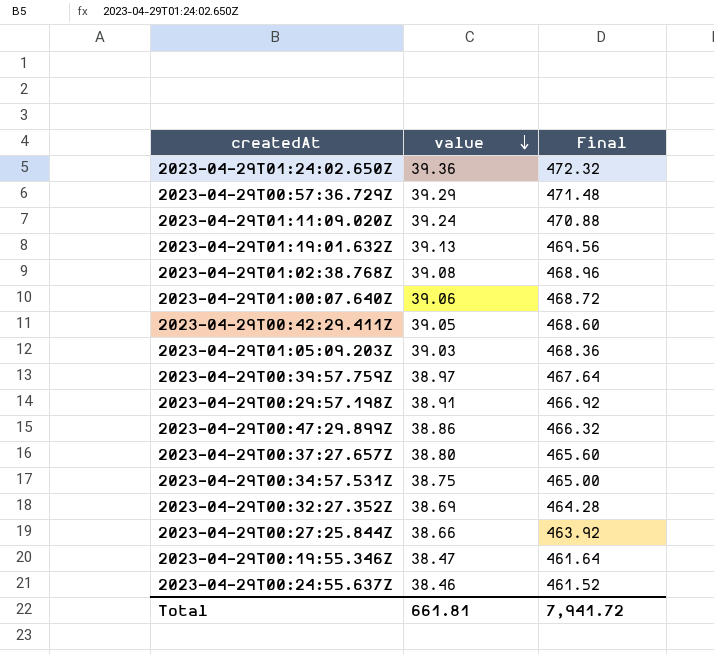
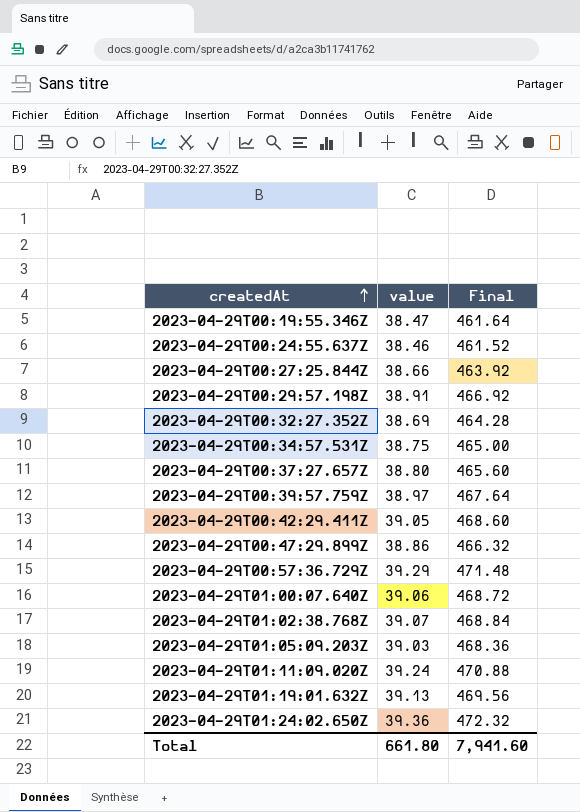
row order: value descending -> createdAt ascending
2023-04-29T01:02:38.768Z | value: 39.08 -> 39.07
2023-04-29T01:02:38.768Z | Final: 468.96 -> 468.84
Total | value: 661.81 -> 661.80
Total | Final: 7,941.72 -> 7,941.60

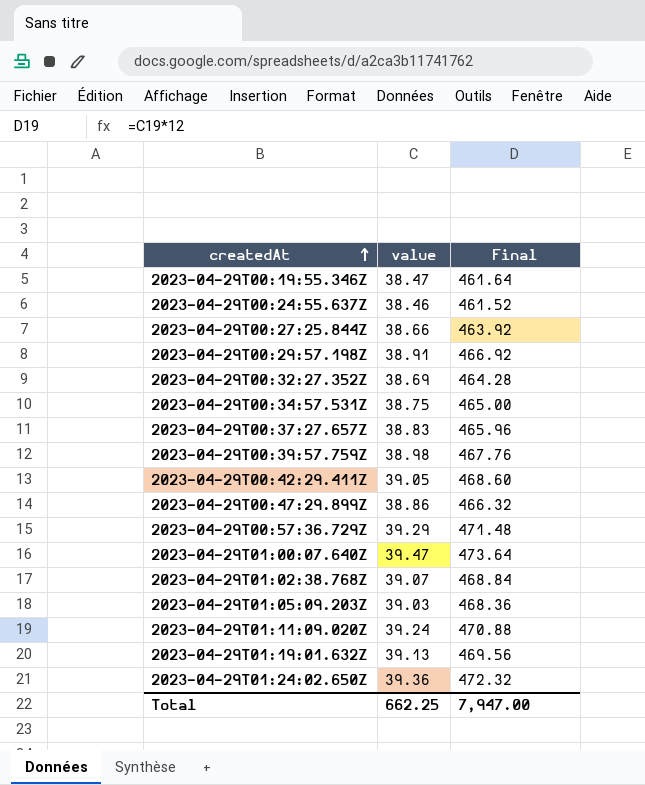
2023-04-29T00:37:27.657Z | value: 38.80 -> 38.83
2023-04-29T00:37:27.657Z | Final: 465.60 -> 465.96
2023-04-29T00:39:57.759Z | value: 38.97 -> 38.98
2023-04-29T00:39:57.759Z | Final: 467.64 -> 467.76
2023-04-29T01:00:07.640Z | value: 39.06 -> 39.47
2023-04-29T01:00:07.640Z | Final: 468.72 -> 473.64
Total | value: 661.80 -> 662.25
Total | Final: 7,941.60 -> 7,947.00

